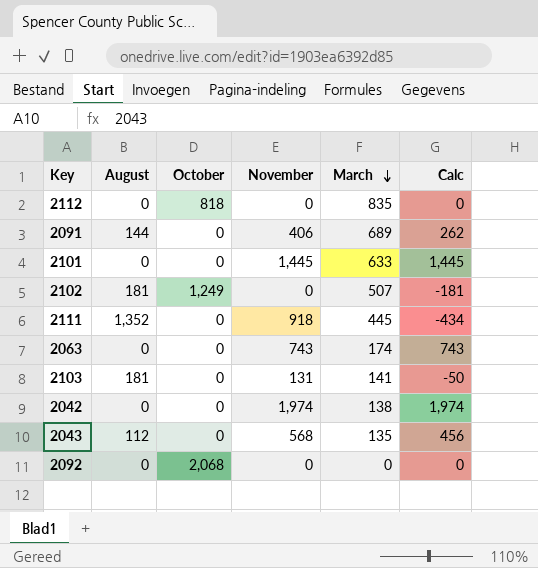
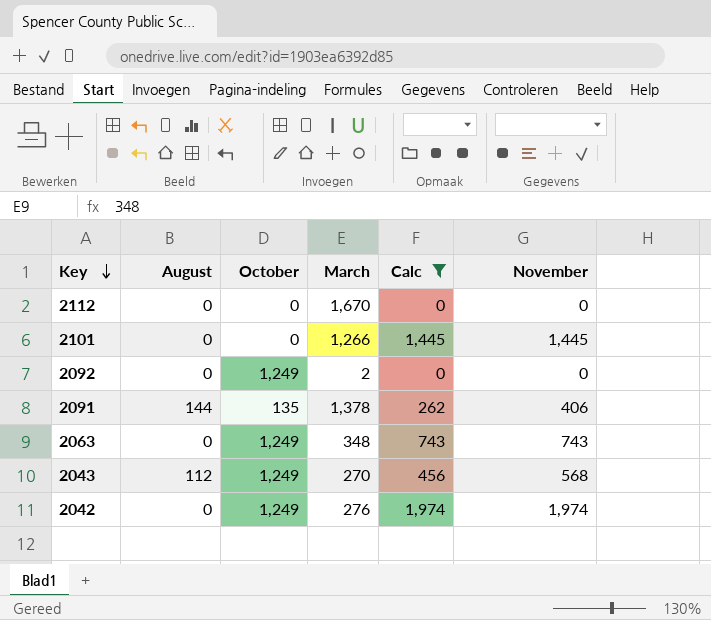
filter: none -> Calc >= 0
row order: March descending -> Key descending
column November | position: 4 -> 6
2112 | October: 818 -> 0
2112 | March: 835 -> 1,670
2101 | March: 633 -> 1,266
2092 | October: 2,068 -> 1,249
2092 | March: 0 -> 2
2091 | October: 0 -> 135
2091 | March: 689 -> 1,378
2063 | October: 0 -> 1,249
2063 | March: 174 -> 348
2043 | October: 0 -> 1,249
2043 | March: 135 -> 270
2042 | October: 0 -> 1,249
2042 | March: 138 -> 276

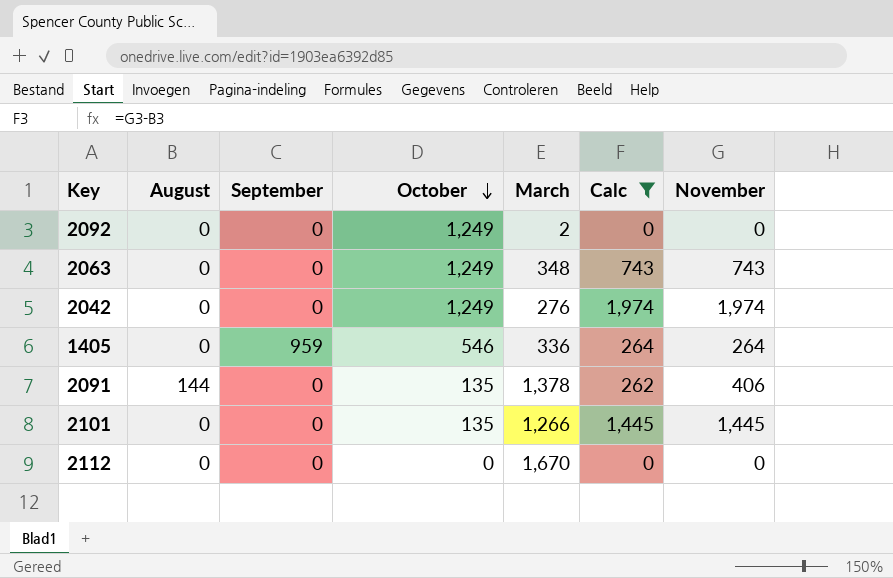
row order: Key descending -> October descending
column September | position: none -> 3
row 2043: 112 | 1,249 | 270 | 456 | 568 -> none
row 1405: none -> 0 | 959 | 546 | 336 | 264 | 264
2101 | October: 0 -> 135

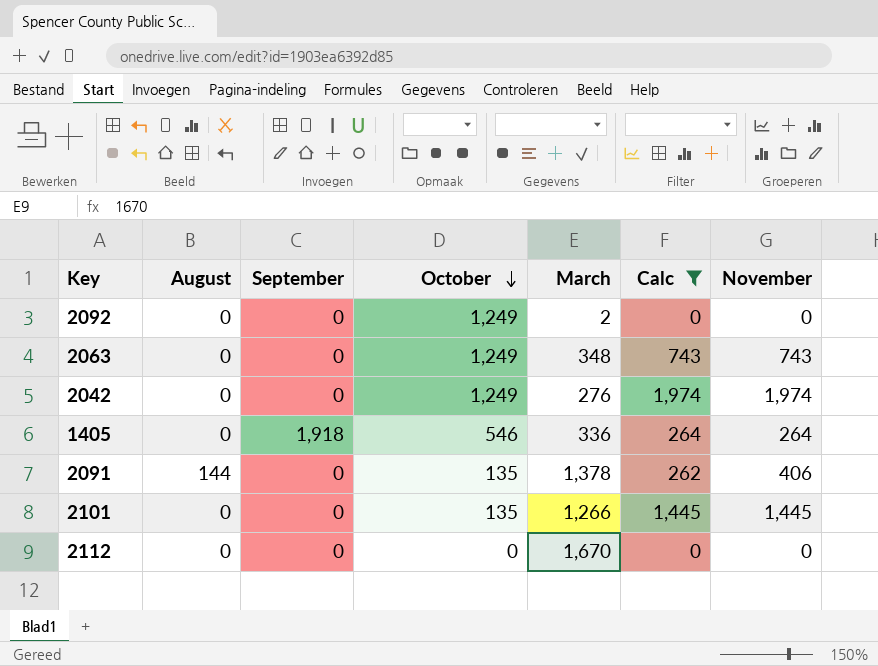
1405 | September: 959 -> 1,918

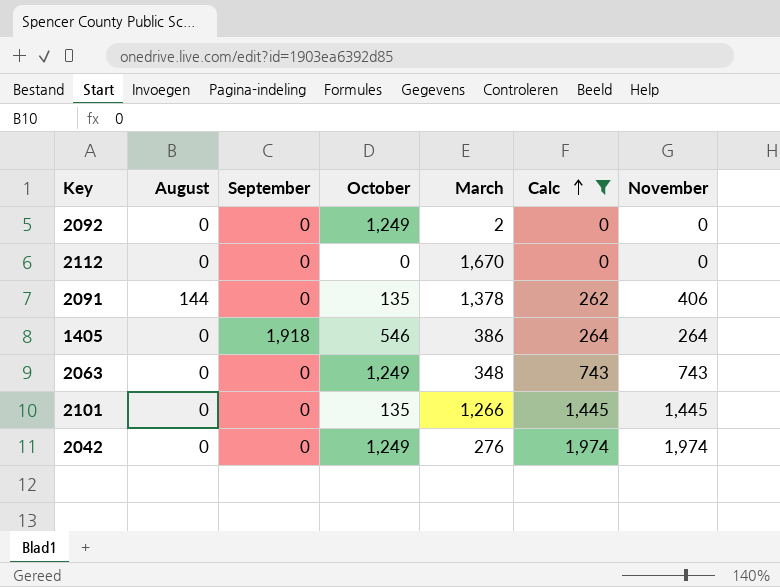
row order: October descending -> Calc ascending
1405 | March: 336 -> 386

